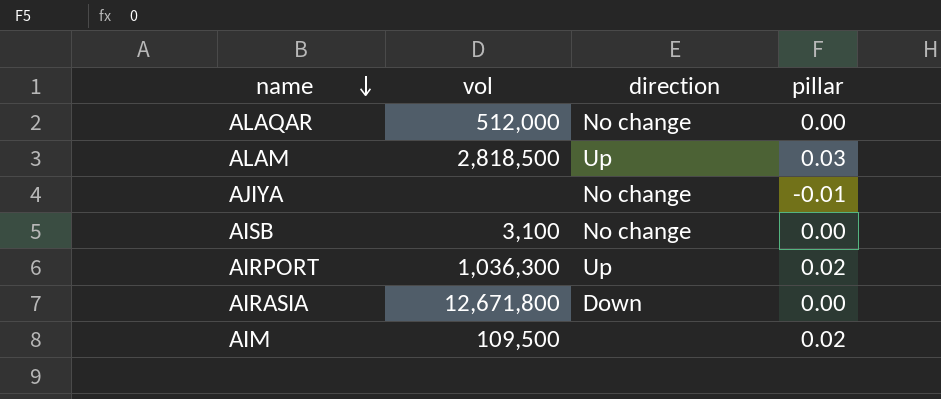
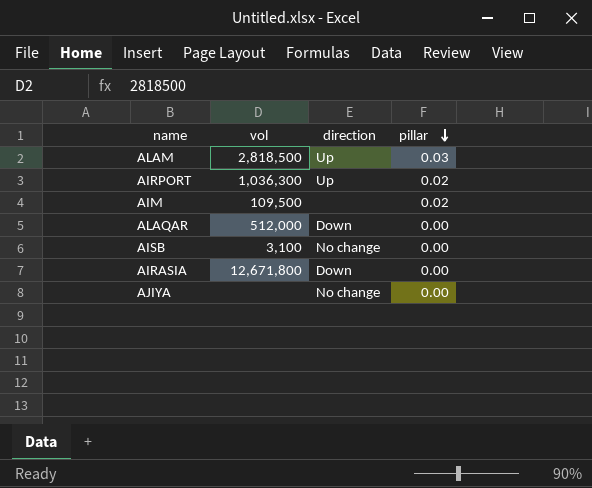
row order: name descending -> pillar descending
ALAQAR | direction: No change -> Down
AJIYA | pillar: -0.01 -> 0.00

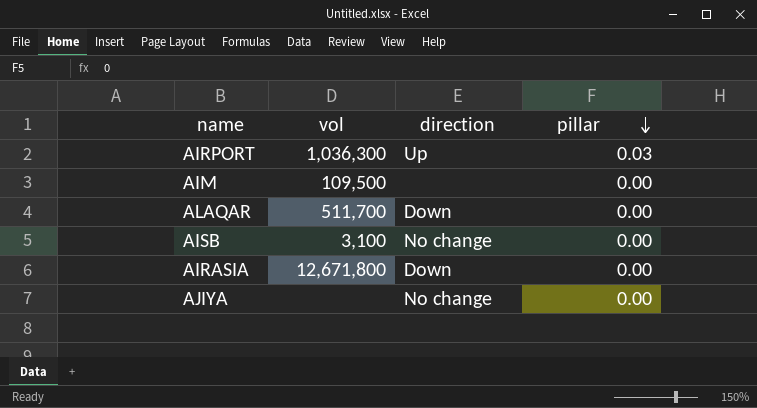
row ALAM: 2,818,500 | Up | 0.03 -> none
AIRPORT | pillar: 0.02 -> 0.03
AIM | pillar: 0.02 -> 0.00
ALAQAR | vol: 512,000 -> 511,700

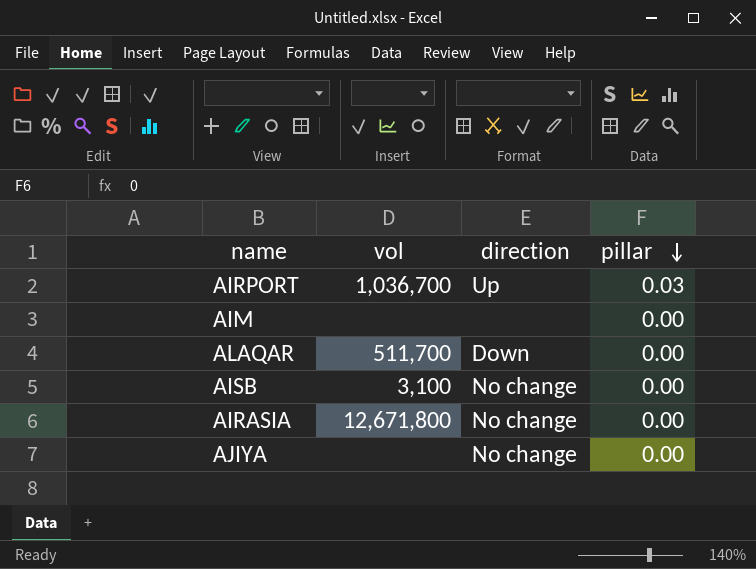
AIRPORT | vol: 1,036,300 -> 1,036,700
AIM | vol: 109,500 -> none
AIRASIA | direction: Down -> No change

